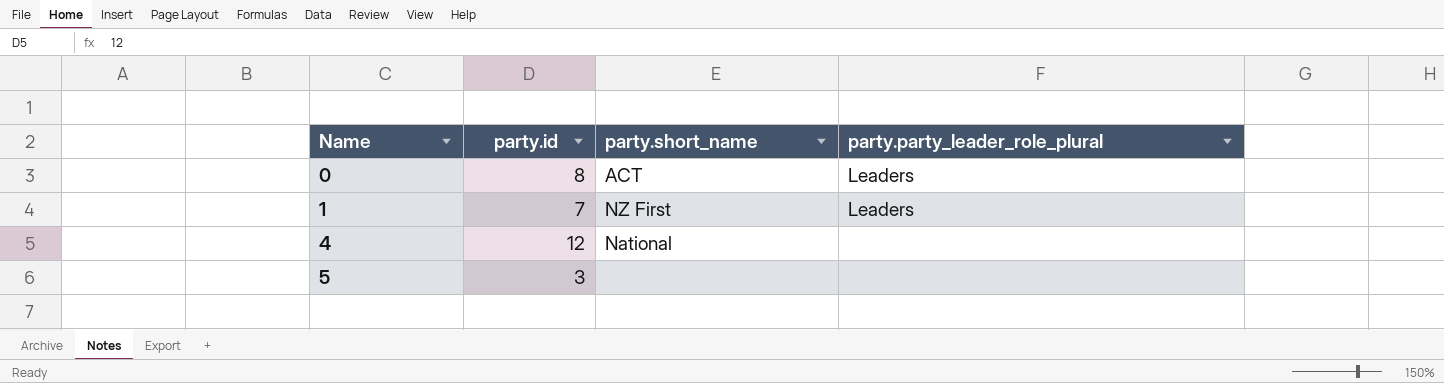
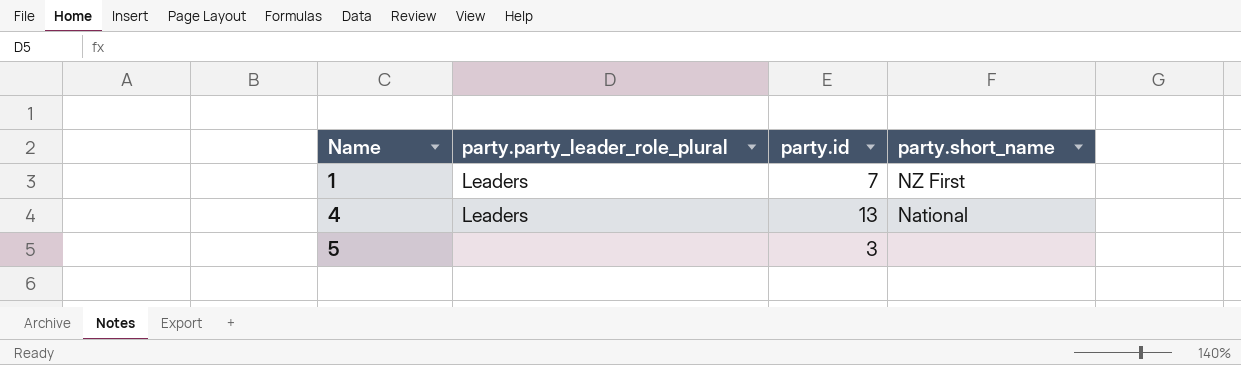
column party.party_leader_role_plural | position: 4 -> 2
row 0: 8 | ACT | Leaders -> none
4 | party.party_leader_role_plural: none -> Leaders
4 | party.id: 12 -> 13

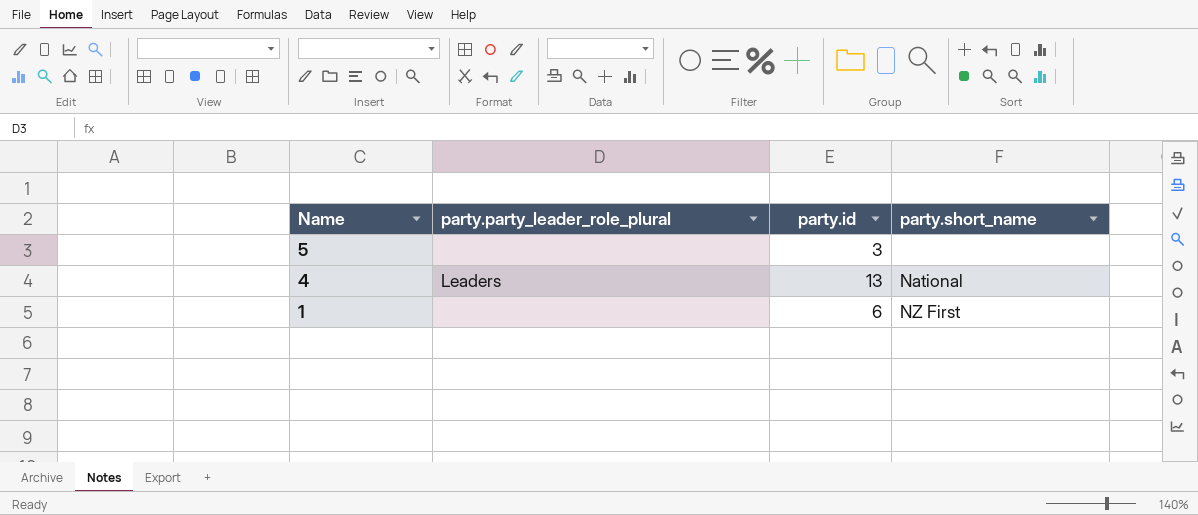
row order: Name ascending -> Name descending
1 | party.party_leader_role_plural: Leaders -> none
1 | party.id: 7 -> 6

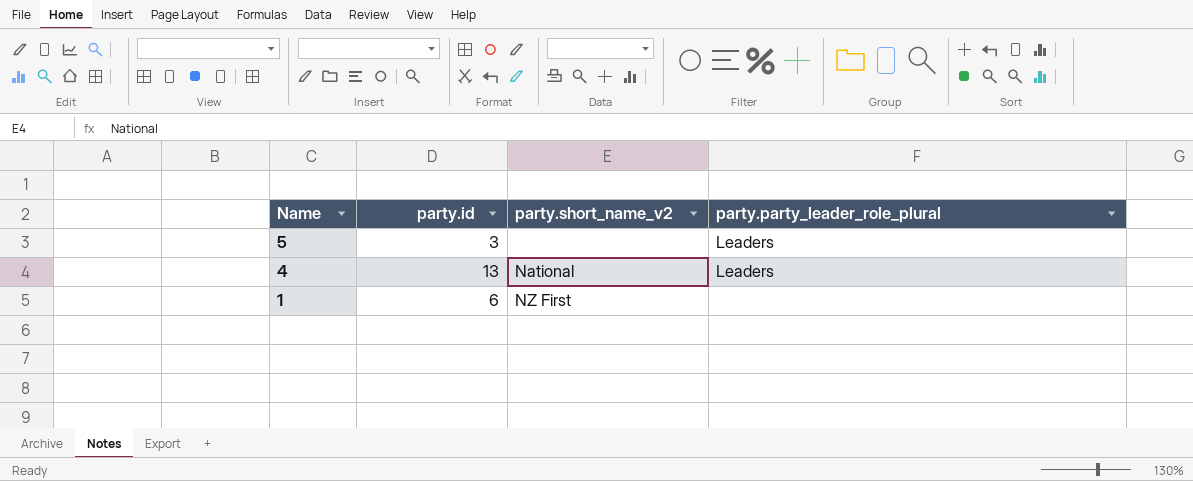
column name: party.short_name -> party.short_name_v2
column party.party_leader_role_plural | position: 2 -> 4
5 | party.party_leader_role_plural: none -> Leaders

